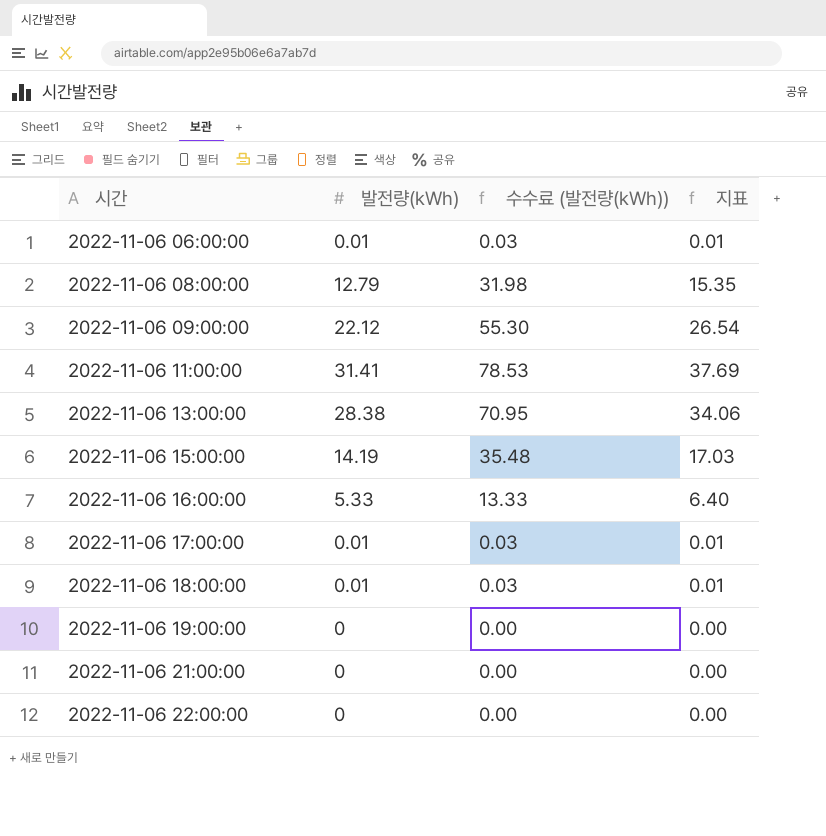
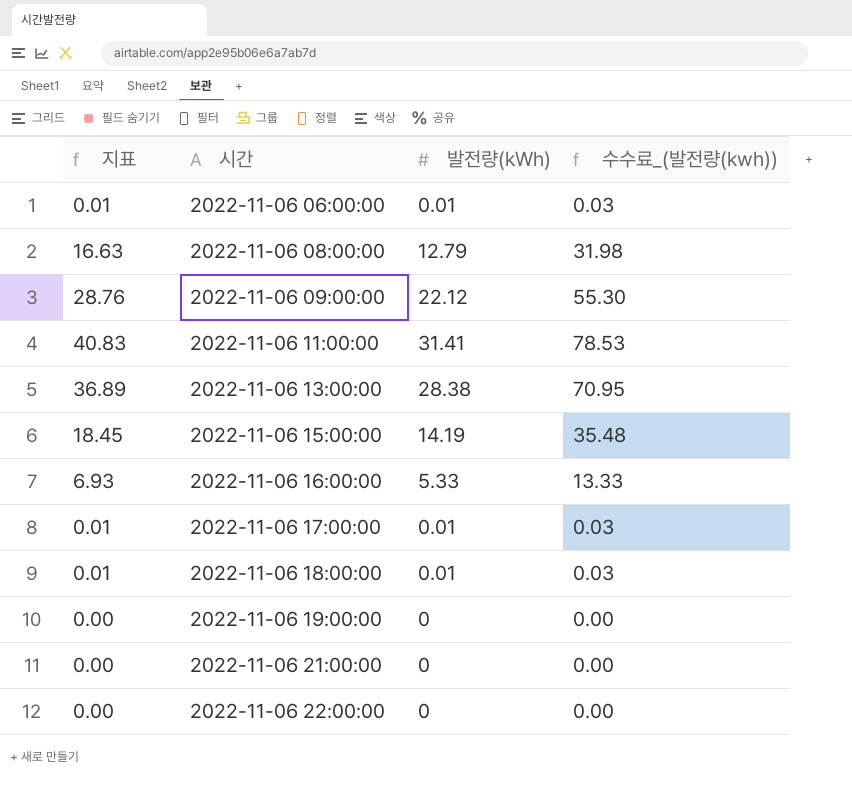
column 지표 | formula: [발전량(kWh)] * 1.2 -> [발전량(kWh)] * 1.3
column 지표 | position: 4 -> 1
column name: 수수료 (발전량(kWh)) -> 수수료_(발전량(kwh))

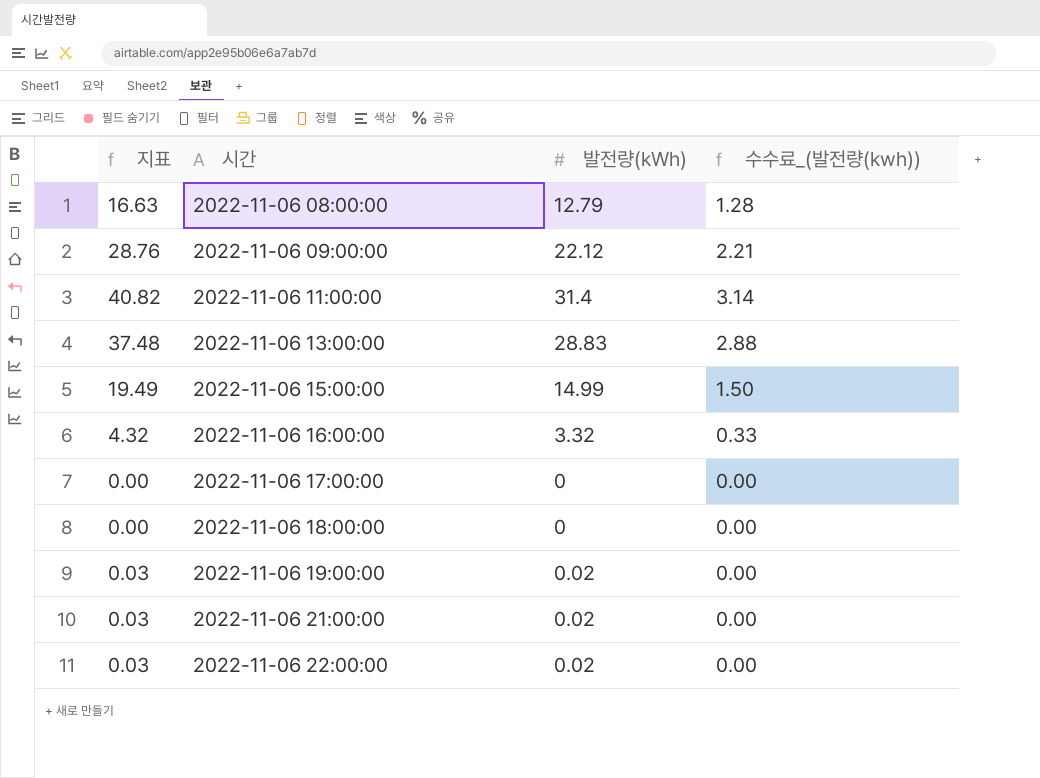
column 수수료_(발전량(kwh)) | formula: [발전량(kWh)] * 2.5 -> [발전량(kWh)] * 0.1
row 2022-11-06 06:00:00: 0.01 | 0.01 | 0.03 -> none
2022-11-06 11:00:00 | 지표: 40.83 -> 40.82
2022-11-06 11:00:00 | 발전량(kWh): 31.41 -> 31.4
2022-11-06 13:00:00 | 지표: 36.89 -> 37.48
2022-11-06 13:00:00 | 발전량(kWh): 28.38 -> 28.83
2022-11-06 15:00:00 | 지표: 18.45 -> 19.49
2022-11-06 15:00:00 | 발전량(kWh): 14.19 -> 14.99
2022-11-06 16:00:00 | 지표: 6.93 -> 4.32
2022-11-06 16:00:00 | 발전량(kWh): 5.33 -> 3.32
2022-11-06 17:00:00 | 지표: 0.01 -> 0.00
2022-11-06 17:00:00 | 발전량(kWh): 0.01 -> 0
2022-11-06 18:00:00 | 지표: 0.01 -> 0.00
2022-11-06 18:00:00 | 발전량(kWh): 0.01 -> 0
2022-11-06 19:00:00 | 지표: 0.00 -> 0.03
2022-11-06 19:00:00 | 발전량(kWh): 0 -> 0.02
2022-11-06 21:00:00 | 지표: 0.00 -> 0.03
2022-11-06 21:00:00 | 발전량(kWh): 0 -> 0.02
2022-11-06 22:00:00 | 지표: 0.00 -> 0.03
2022-11-06 22:00:00 | 발전량(kWh): 0 -> 0.02

